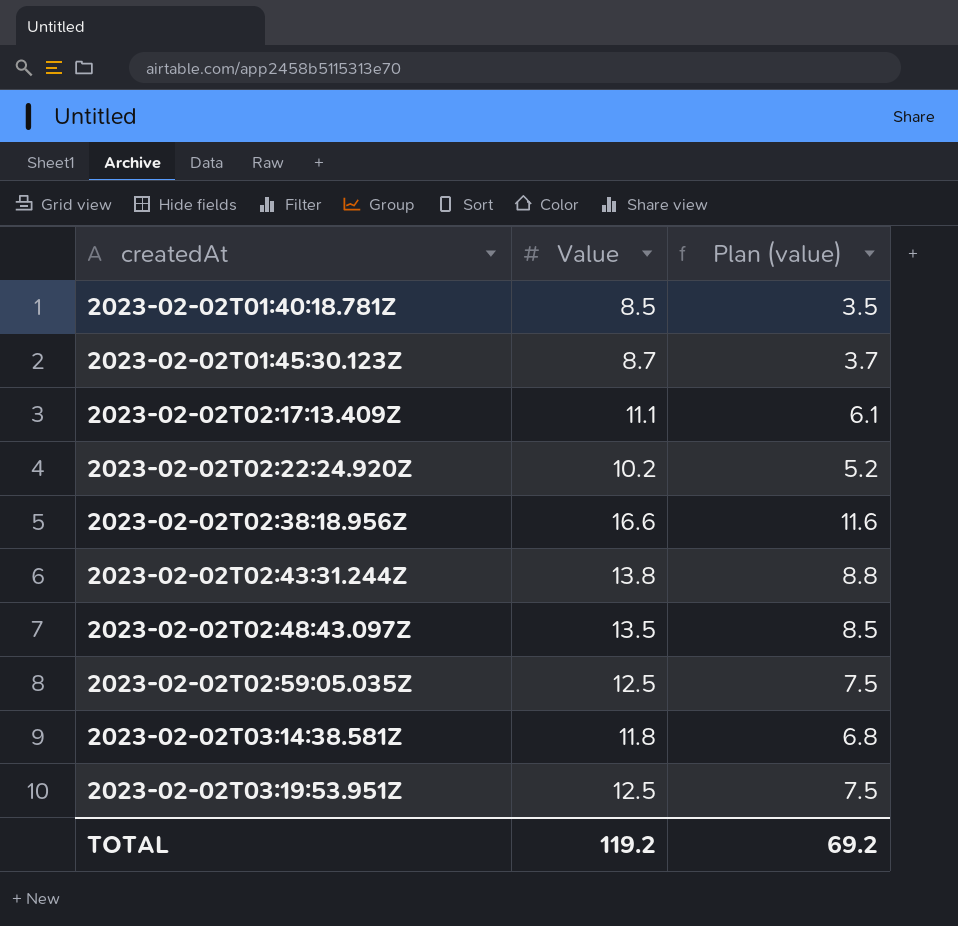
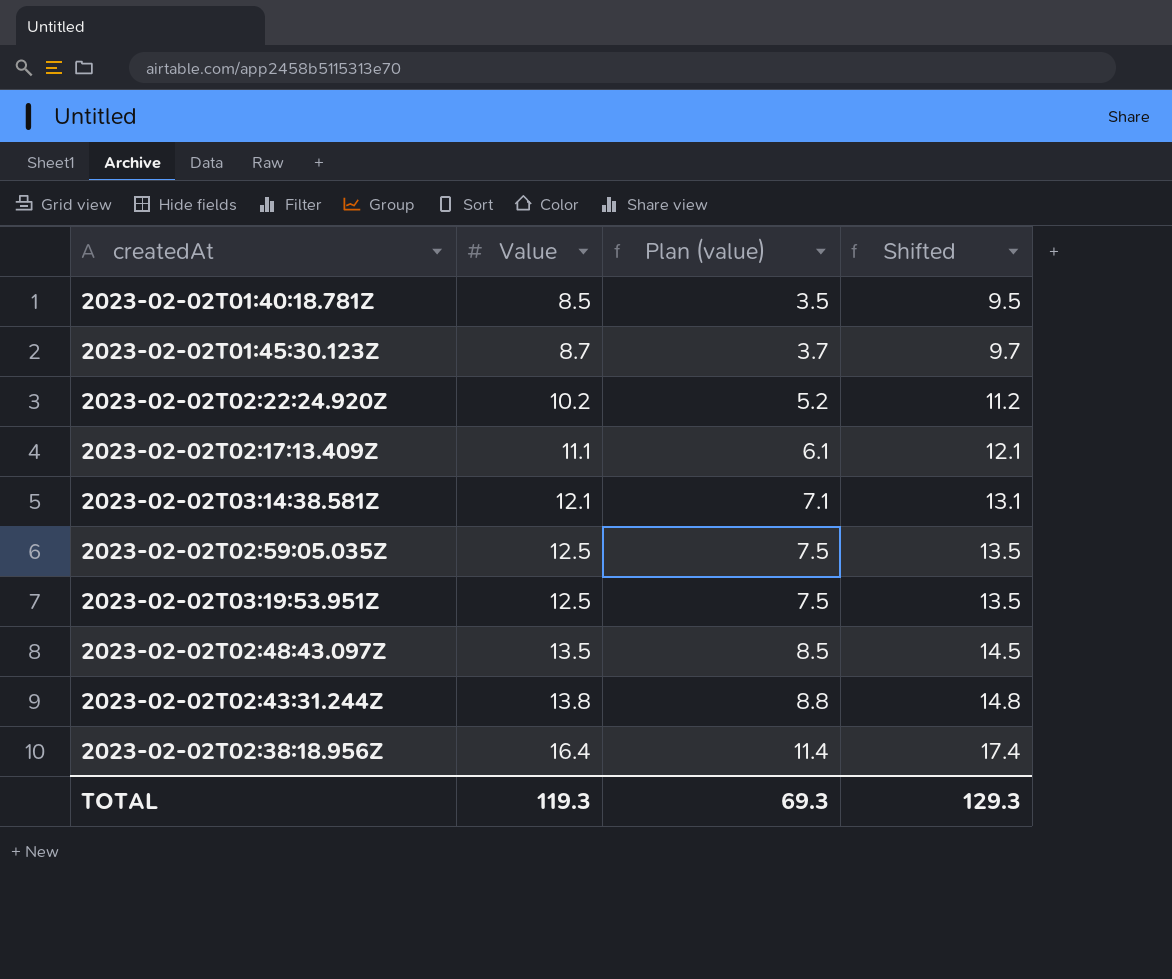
row order: createdAt ascending -> Value ascending
column Shifted | formula: none -> [Value] + 1
2023-02-02T03:14:38.581Z | Value: 11.8 -> 12.1
2023-02-02T03:14:38.581Z | Plan (value): 6.8 -> 7.1
2023-02-02T02:38:18.956Z | Value: 16.6 -> 16.4
2023-02-02T02:38:18.956Z | Plan (value): 11.6 -> 11.4
TOTAL | Value: 119.2 -> 119.3
TOTAL | Plan (value): 69.2 -> 69.3

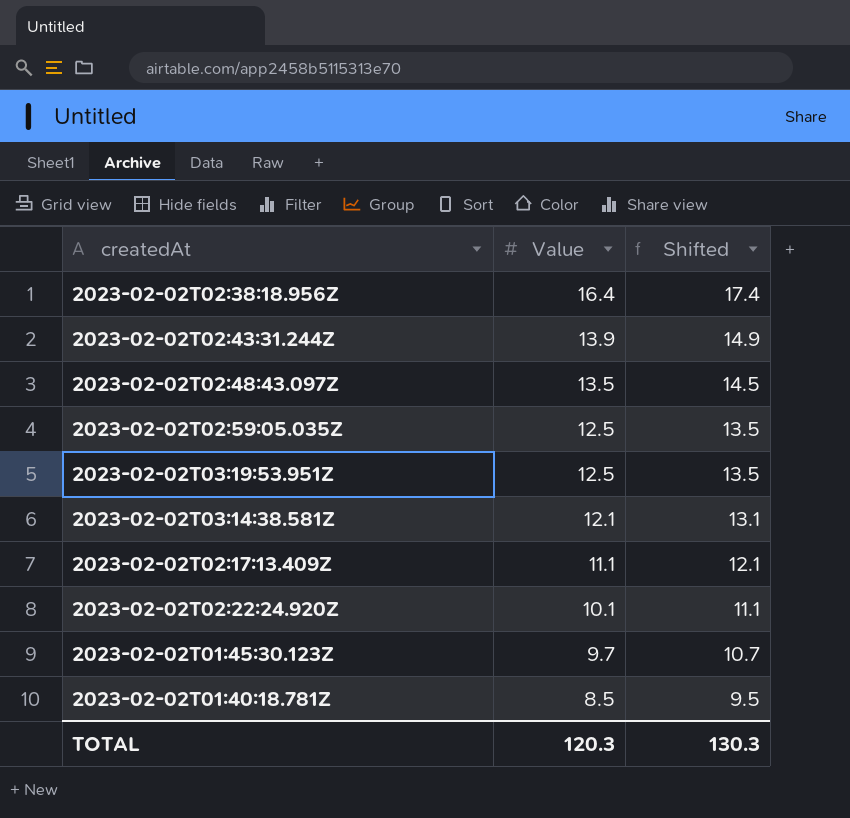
row order: Value ascending -> Value descending
column Plan (value) | formula: [Value] - 5 -> none
2023-02-02T02:43:31.244Z | Value: 13.8 -> 13.9
2023-02-02T02:43:31.244Z | Shifted: 14.8 -> 14.9
2023-02-02T02:22:24.920Z | Value: 10.2 -> 10.1
2023-02-02T02:22:24.920Z | Shifted: 11.2 -> 11.1
2023-02-02T01:45:30.123Z | Value: 8.7 -> 9.7
2023-02-02T01:45:30.123Z | Shifted: 9.7 -> 10.7
TOTAL | Value: 119.3 -> 120.3
TOTAL | Shifted: 129.3 -> 130.3

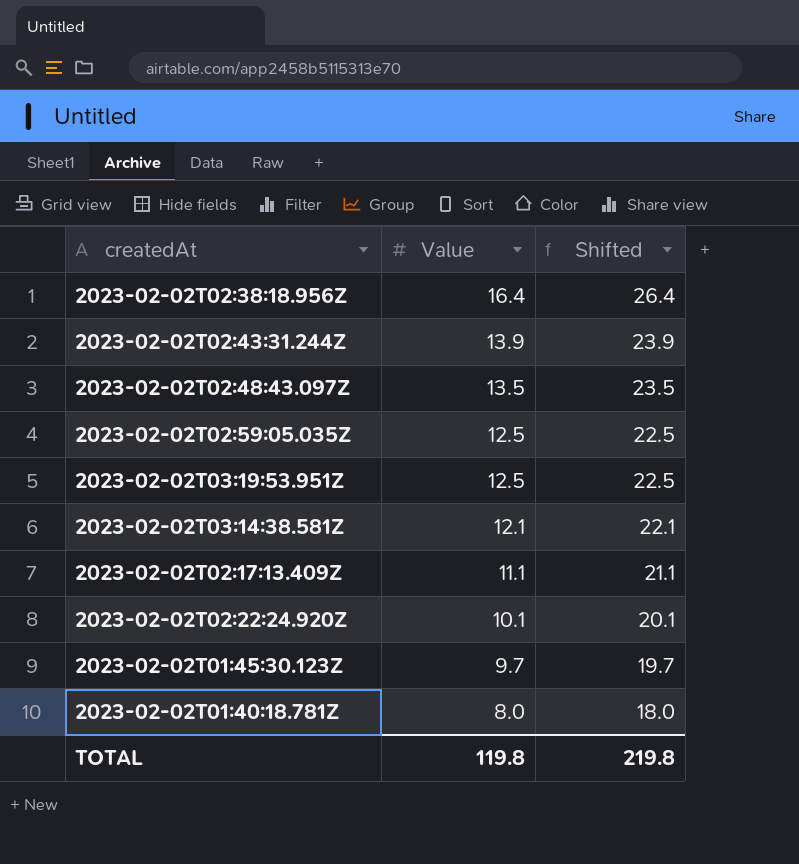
column Shifted | formula: [Value] + 1 -> [Value] + 10
2023-02-02T01:40:18.781Z | Value: 8.5 -> 8.0
TOTAL | Value: 120.3 -> 119.8
TOTAL | Shifted: 130.3 -> 219.8

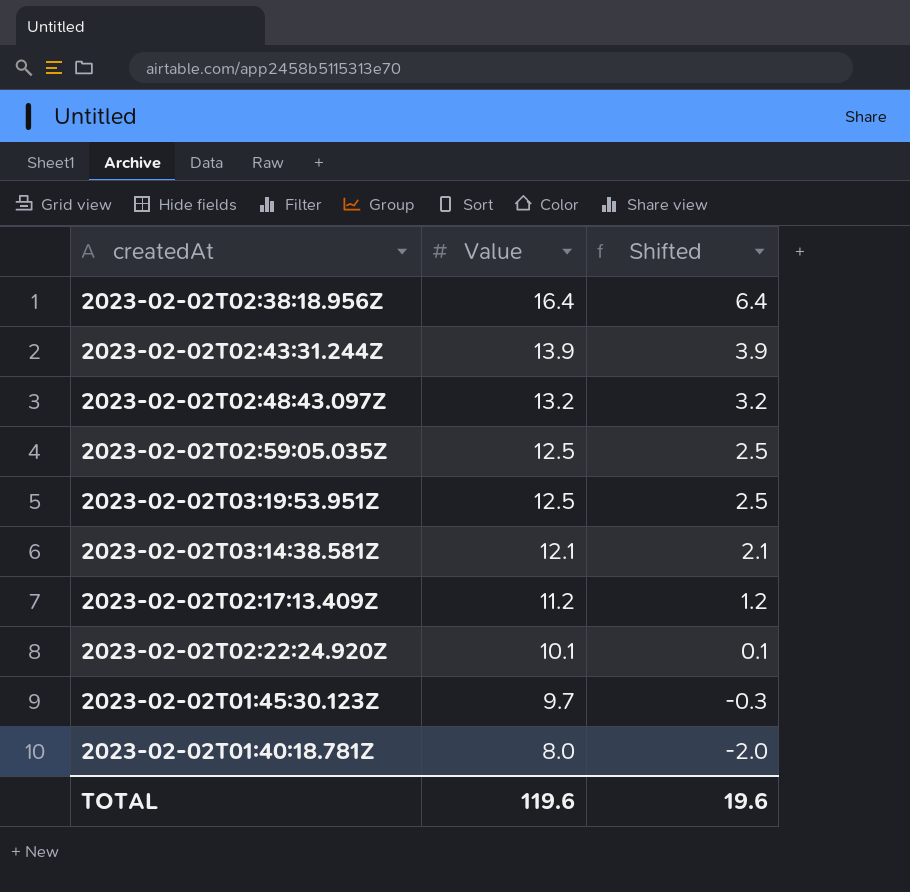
column Shifted | formula: [Value] + 10 -> [Value] - 10
2023-02-02T02:48:43.097Z | Value: 13.5 -> 13.2
2023-02-02T02:17:13.409Z | Value: 11.1 -> 11.2
TOTAL | Value: 119.8 -> 119.6
TOTAL | Shifted: 219.8 -> 19.6

